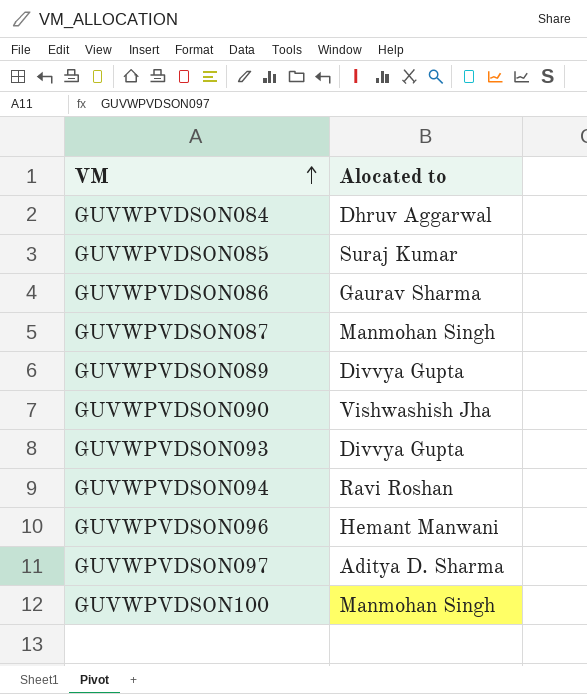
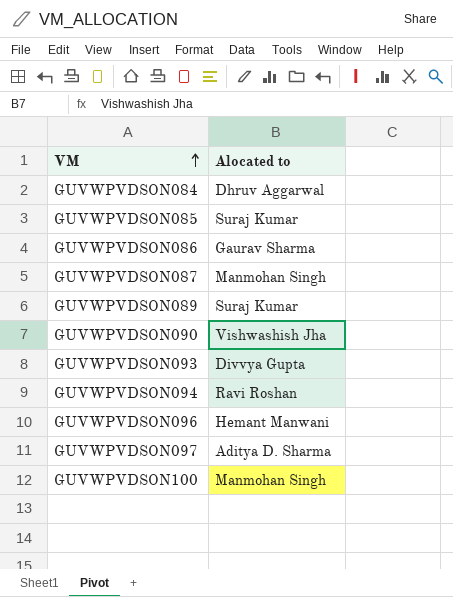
GUVWPVDSON089 | Alocated to: Divvya Gupta -> Suraj Kumar

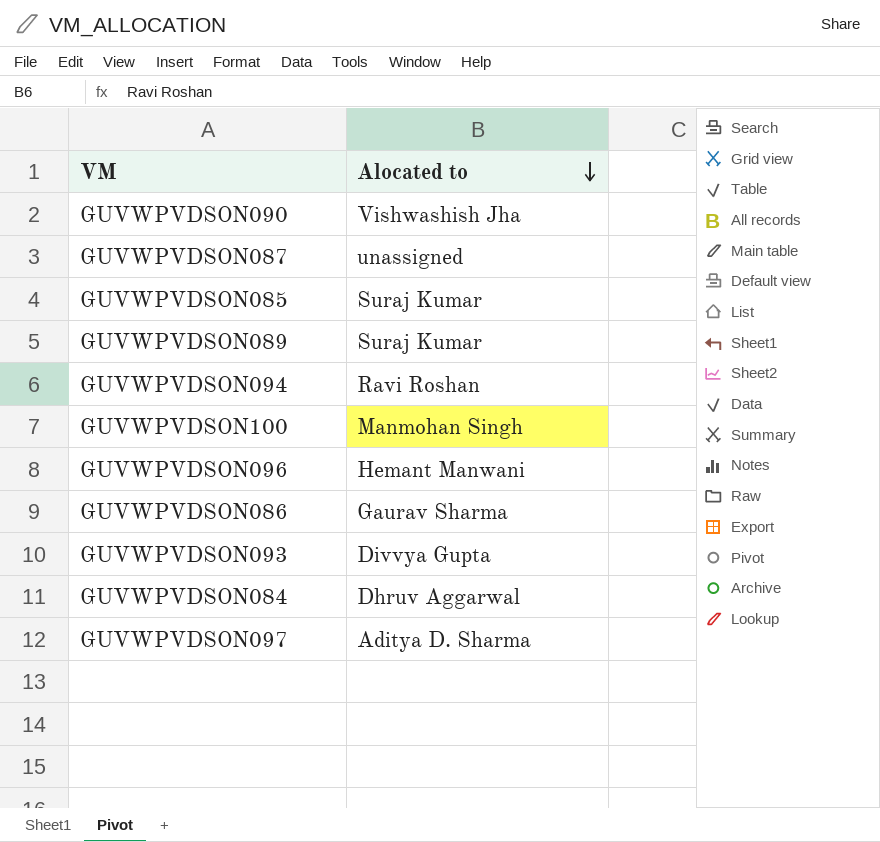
row order: VM ascending -> Alocated to descending
GUVWPVDSON087 | Alocated to: Manmohan Singh -> unassigned

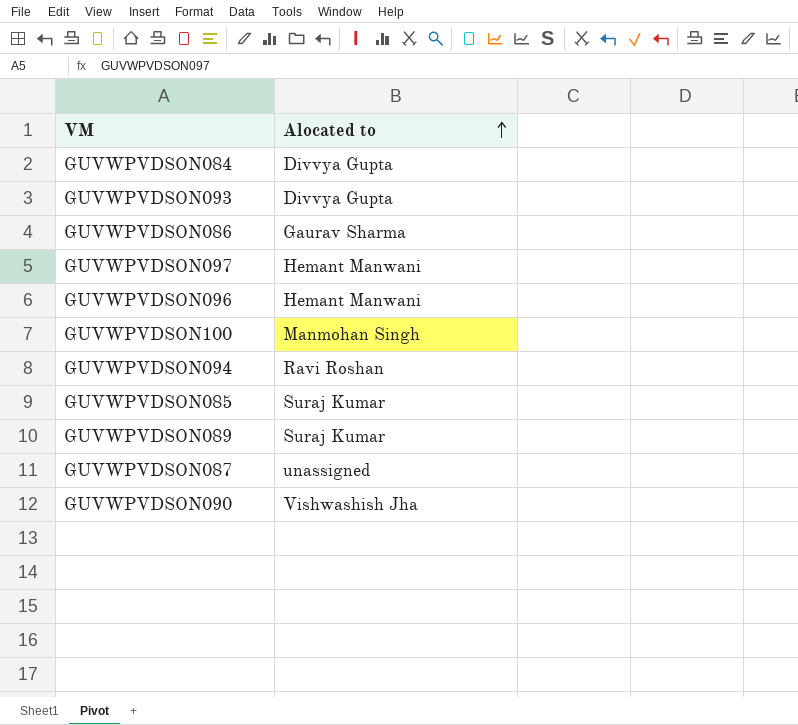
row order: Alocated to descending -> Alocated to ascending
GUVWPVDSON084 | Alocated to: Dhruv Aggarwal -> Divvya Gupta
GUVWPVDSON097 | Alocated to: Aditya D. Sharma -> Hemant Manwani

